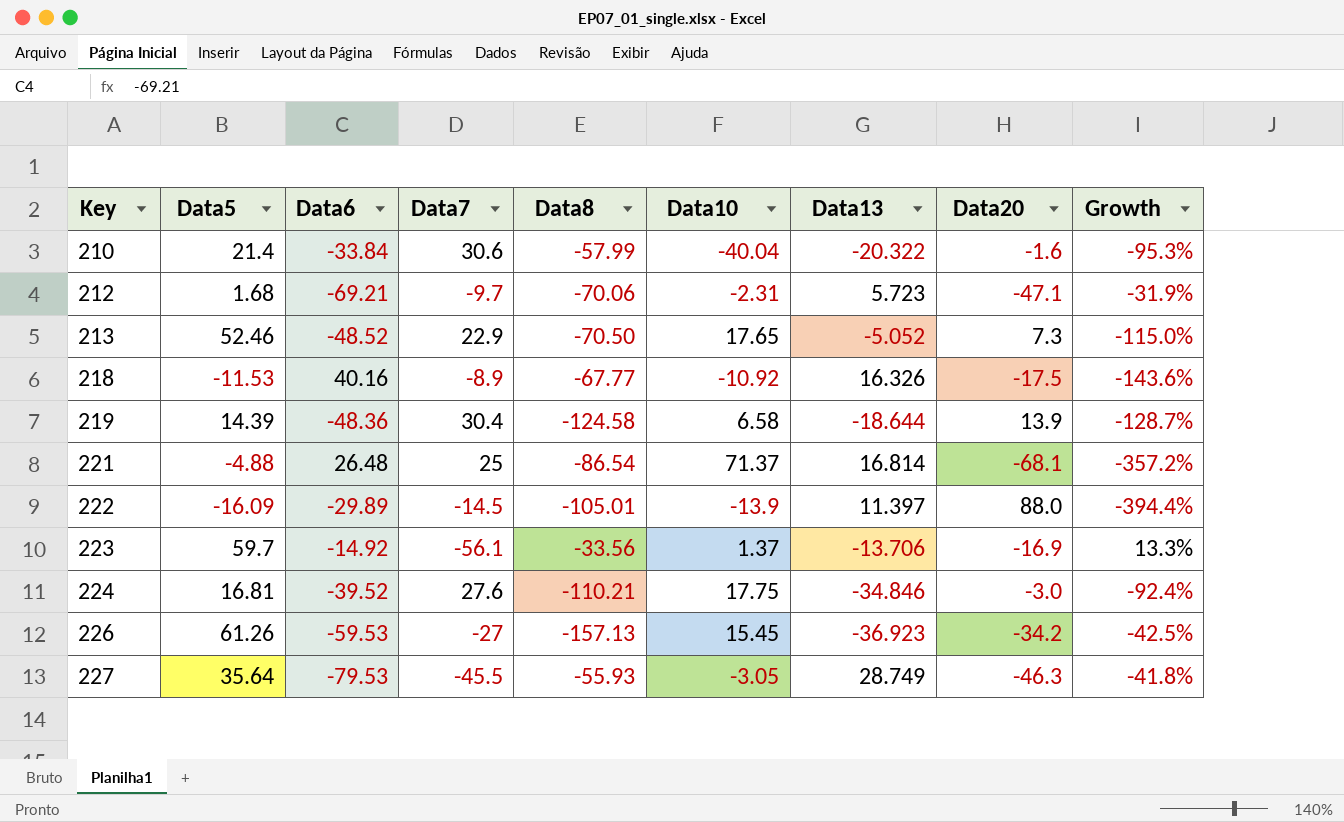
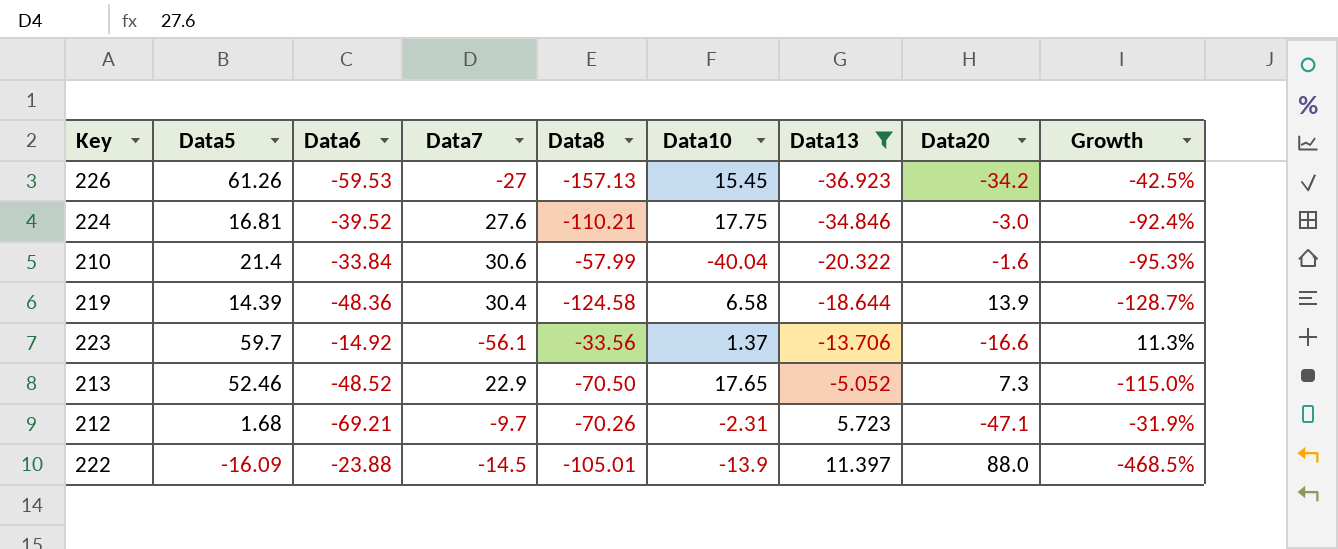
filter: none -> Data13 <= 11.397
row order: Key ascending -> Data13 ascending
223 | Data20: -16.9 -> -16.6
223 | Growth: 13.3% -> 11.3%
212 | Data8: -70.06 -> -70.26
222 | Data6: -29.89 -> -23.88
222 | Growth: -394.4% -> -468.5%

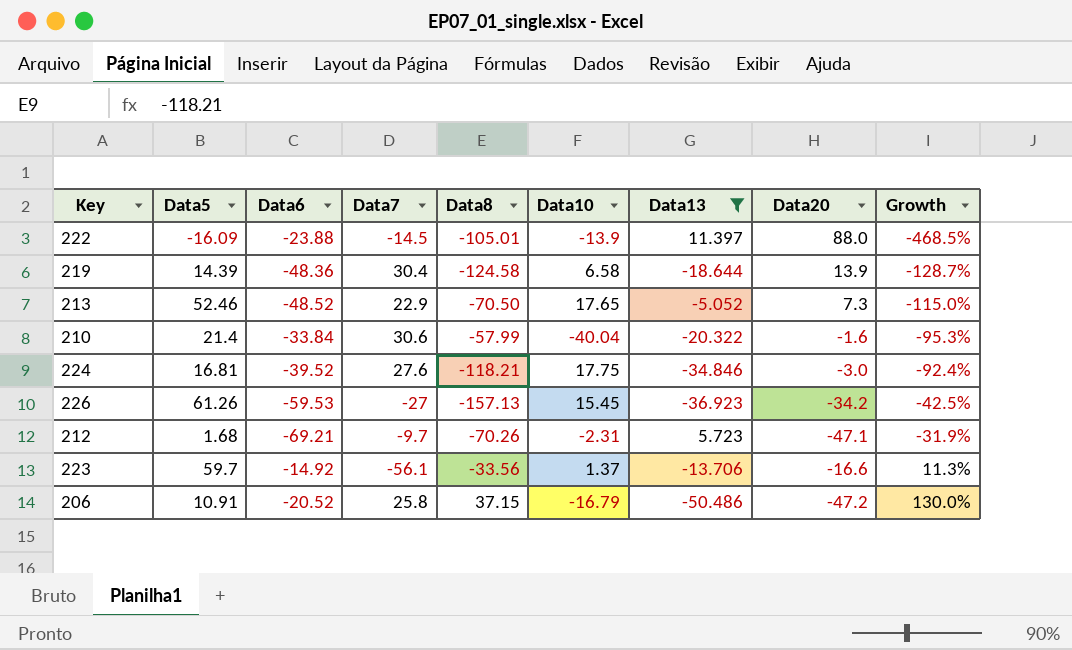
row order: Data13 ascending -> Growth ascending
224 | Data8: -110.21 -> -118.21
row 206: none -> 10.91 | -20.52 | 25.8 | 37.15 | -16.79 | -50.486 | -47.2 | 130.0%

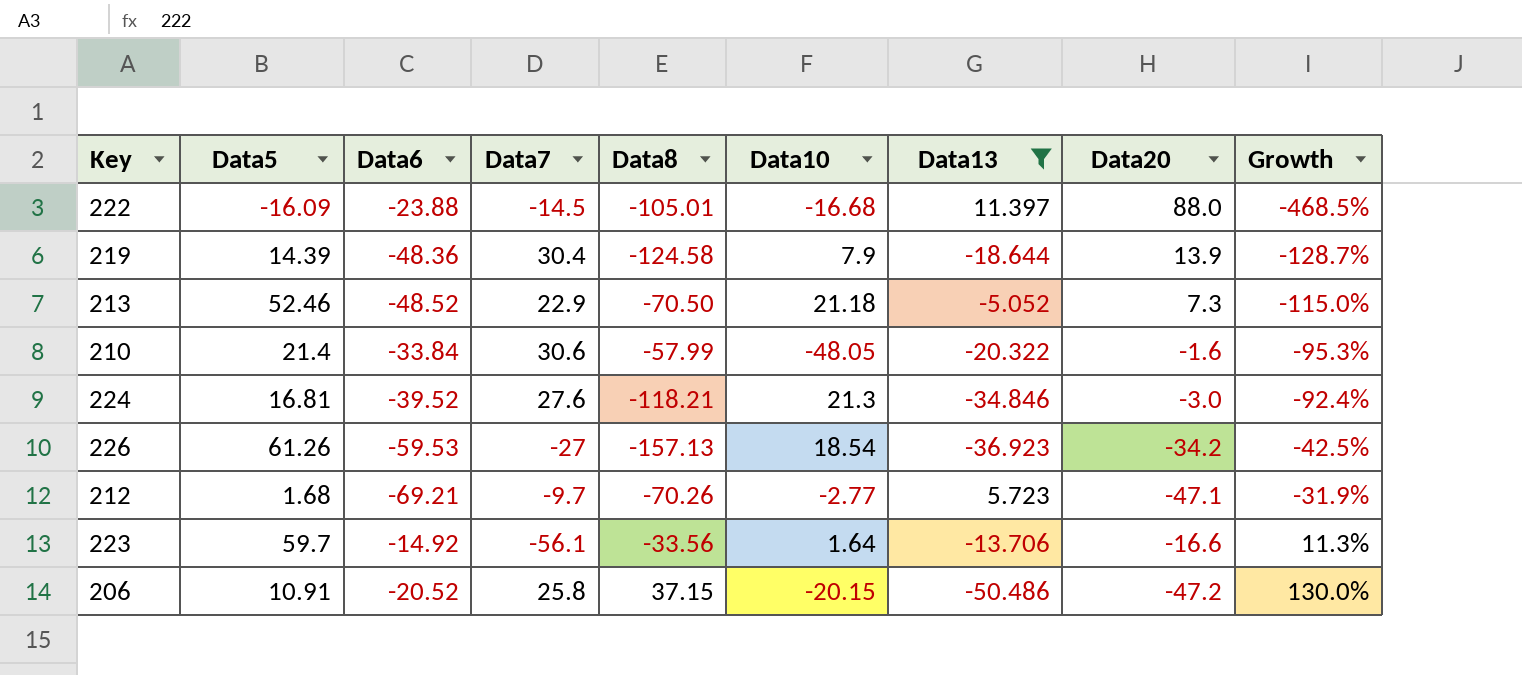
222 | Data10: -13.9 -> -16.68
219 | Data10: 6.58 -> 7.9
213 | Data10: 17.65 -> 21.18
210 | Data10: -40.04 -> -48.05
224 | Data10: 17.75 -> 21.3
226 | Data10: 15.45 -> 18.54
212 | Data10: -2.31 -> -2.77
223 | Data10: 1.37 -> 1.64
206 | Data10: -16.79 -> -20.15

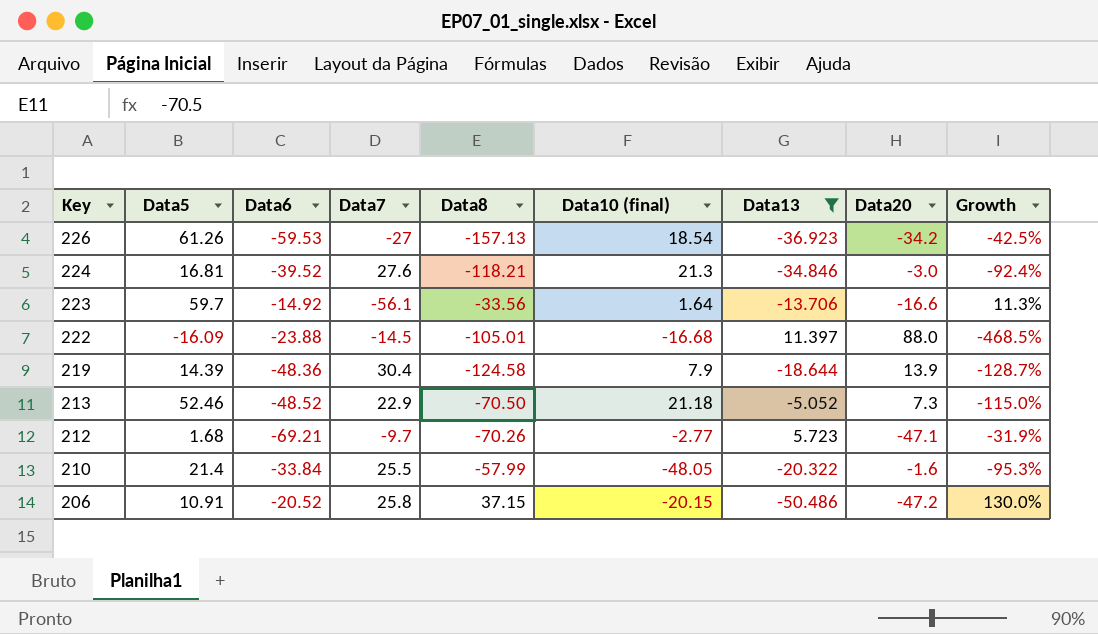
row order: Growth ascending -> Key descending
column name: Data10 -> Data10 (final)
210 | Data7: 30.6 -> 25.5

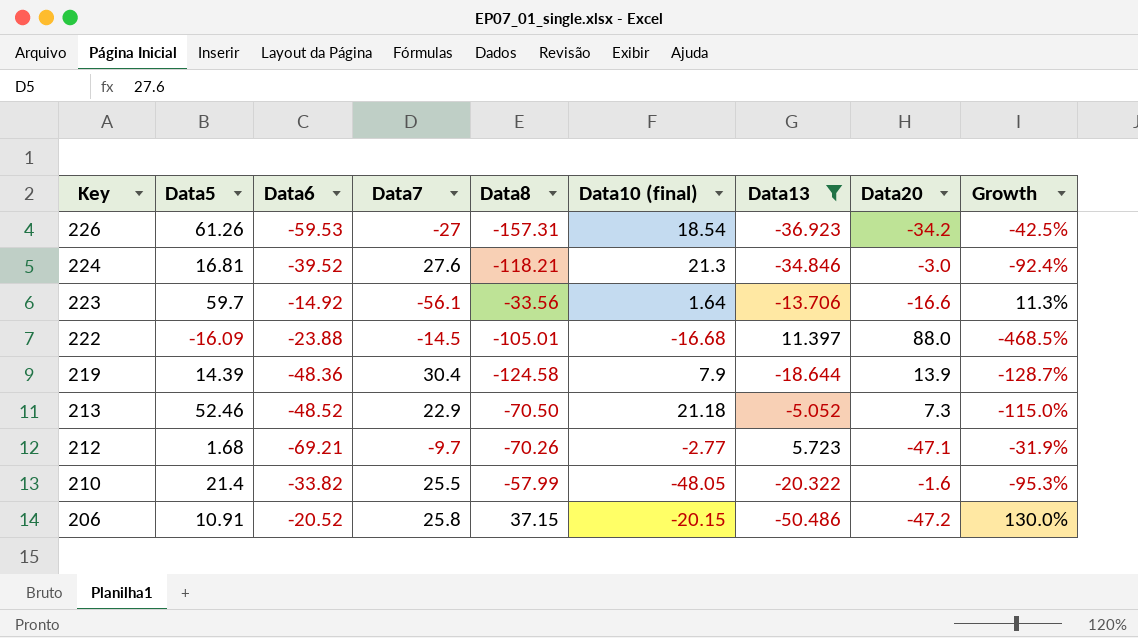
226 | Data8: -157.13 -> -157.31
210 | Data6: -33.84 -> -33.82

